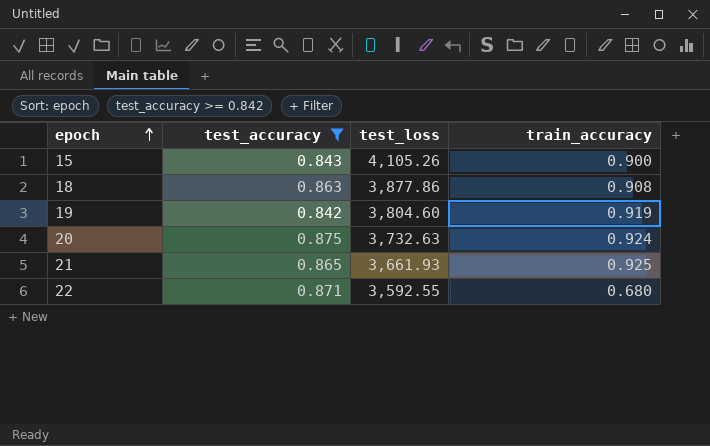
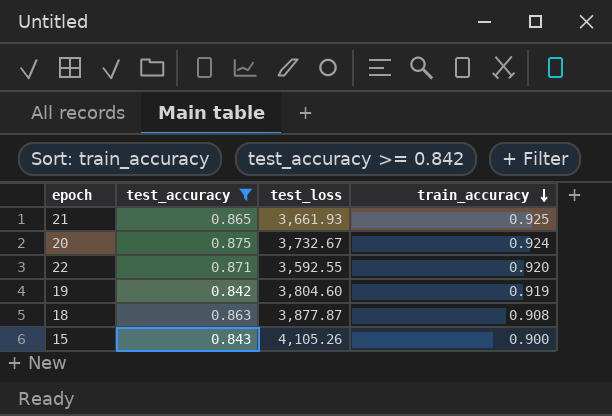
row order: epoch ascending -> train_accuracy descending
20 | test_loss: 3,732.63 -> 3,732.67
22 | train_accuracy: 0.680 -> 0.920
18 | test_loss: 3,877.86 -> 3,877.87

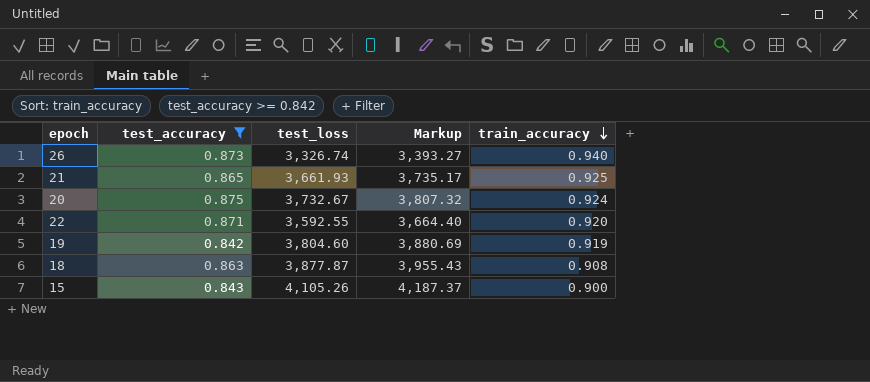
column Markup | formula: none -> [test_loss] * 1.02
row 26: none -> 0.873 | 3,326.74 | 3,393.27 | 0.940

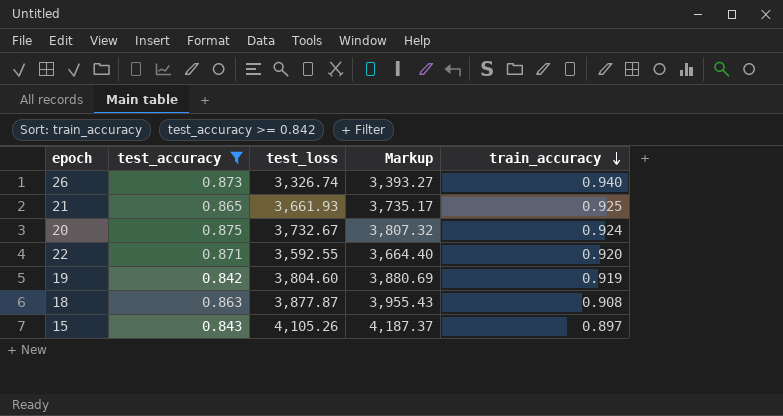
15 | train_accuracy: 0.900 -> 0.897

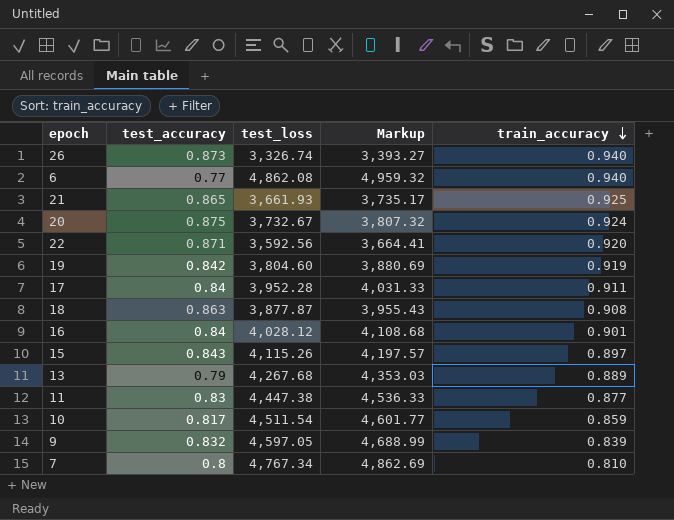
filter: test_accuracy >= 0.842 -> none
22 | test_loss: 3,592.55 -> 3,592.56
22 | Markup: 3,664.40 -> 3,664.41
15 | test_loss: 4,105.26 -> 4,115.26
15 | Markup: 4,187.37 -> 4,197.57

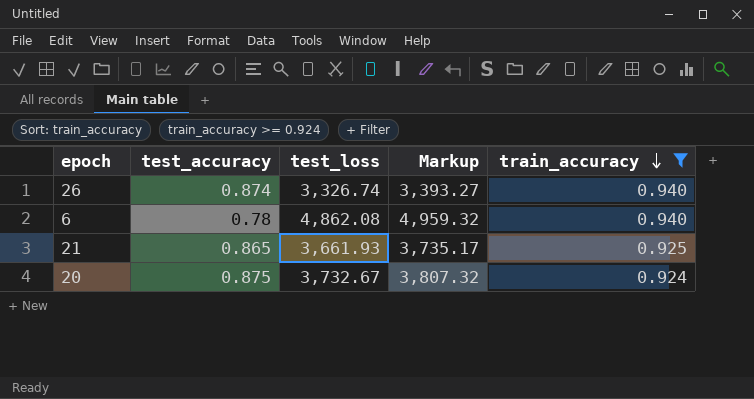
filter: none -> train_accuracy >= 0.924
26 | test_accuracy: 0.873 -> 0.874
6 | test_accuracy: 0.77 -> 0.78

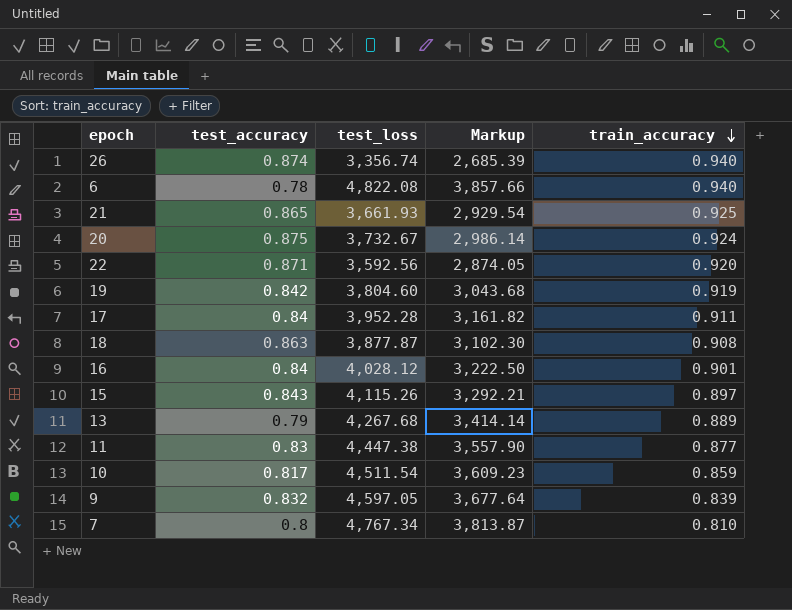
filter: train_accuracy >= 0.924 -> none
column Markup | formula: [test_loss] * 1.02 -> [test_loss] * 0.8
26 | test_loss: 3,326.74 -> 3,356.74
6 | test_loss: 4,862.08 -> 4,822.08

